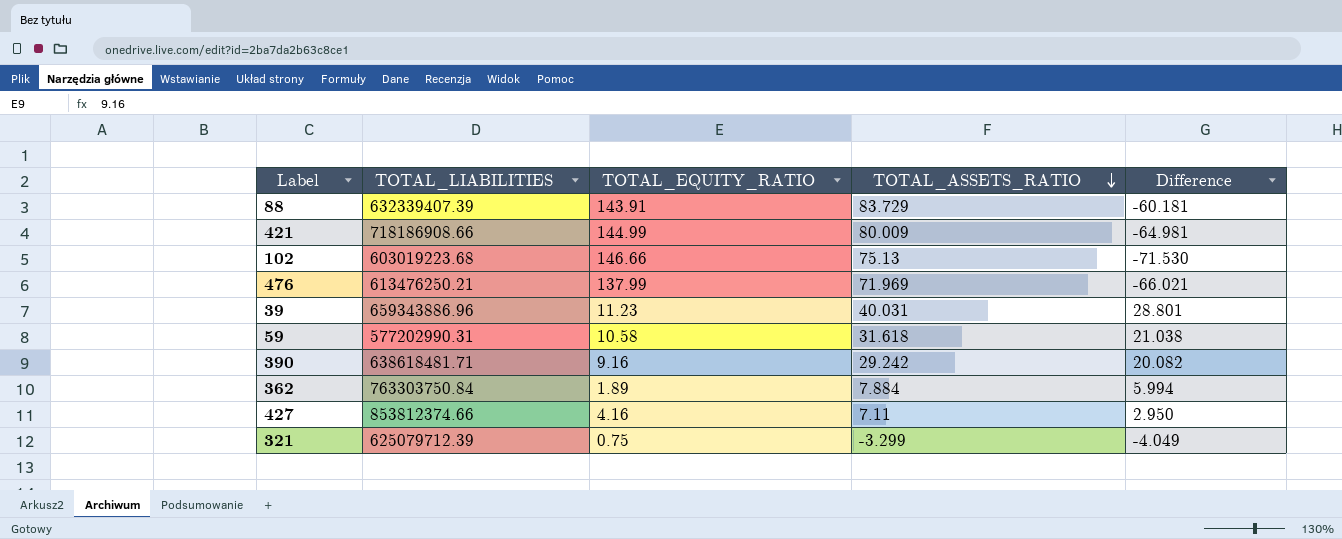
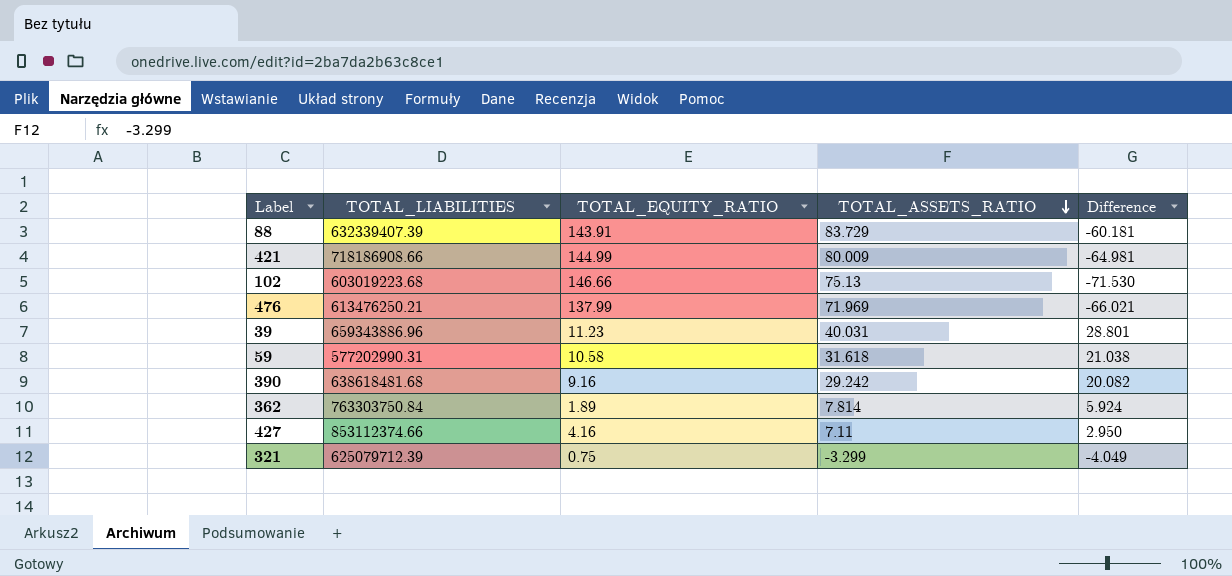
390 | TOTAL_LIABILITIES: 638618481.71 -> 638618481.68
362 | TOTAL_ASSETS_RATIO: 7.884 -> 7.814
362 | Difference: 5.994 -> 5.924
427 | TOTAL_LIABILITIES: 853812374.66 -> 853112374.66

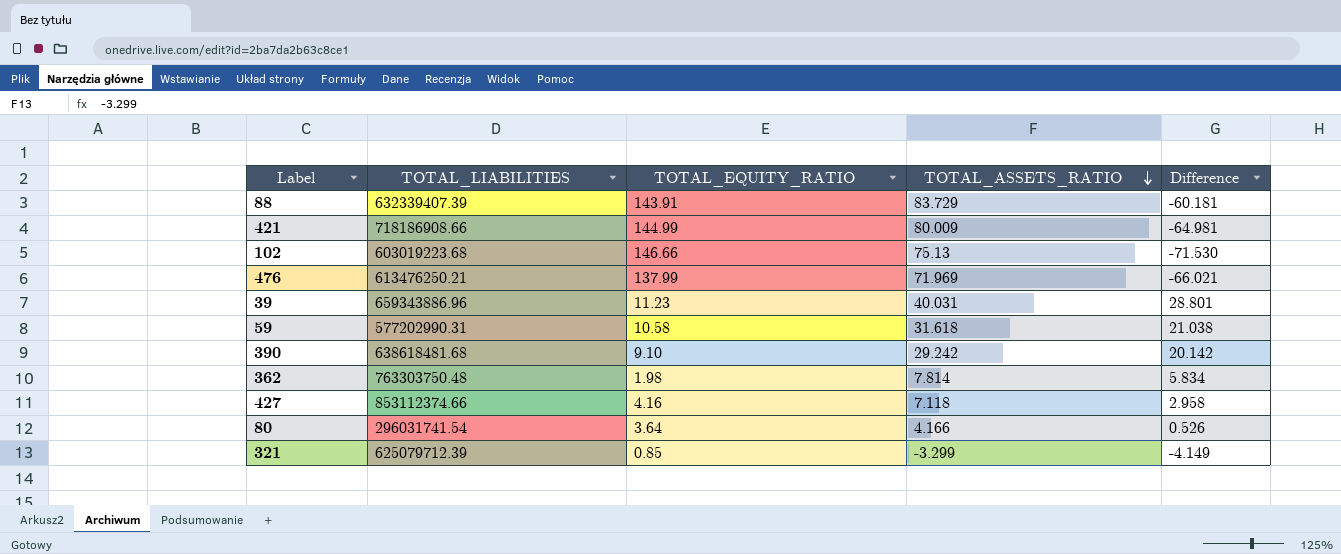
390 | TOTAL_EQUITY_RATIO: 9.16 -> 9.10
390 | Difference: 20.082 -> 20.142
362 | TOTAL_LIABILITIES: 763303750.84 -> 763303750.48
362 | TOTAL_EQUITY_RATIO: 1.89 -> 1.98
362 | Difference: 5.924 -> 5.834
427 | TOTAL_ASSETS_RATIO: 7.11 -> 7.118
427 | Difference: 2.950 -> 2.958
row 80: none -> 296031741.54 | 3.64 | 4.166 | 0.526
321 | TOTAL_EQUITY_RATIO: 0.75 -> 0.85
321 | Difference: -4.049 -> -4.149

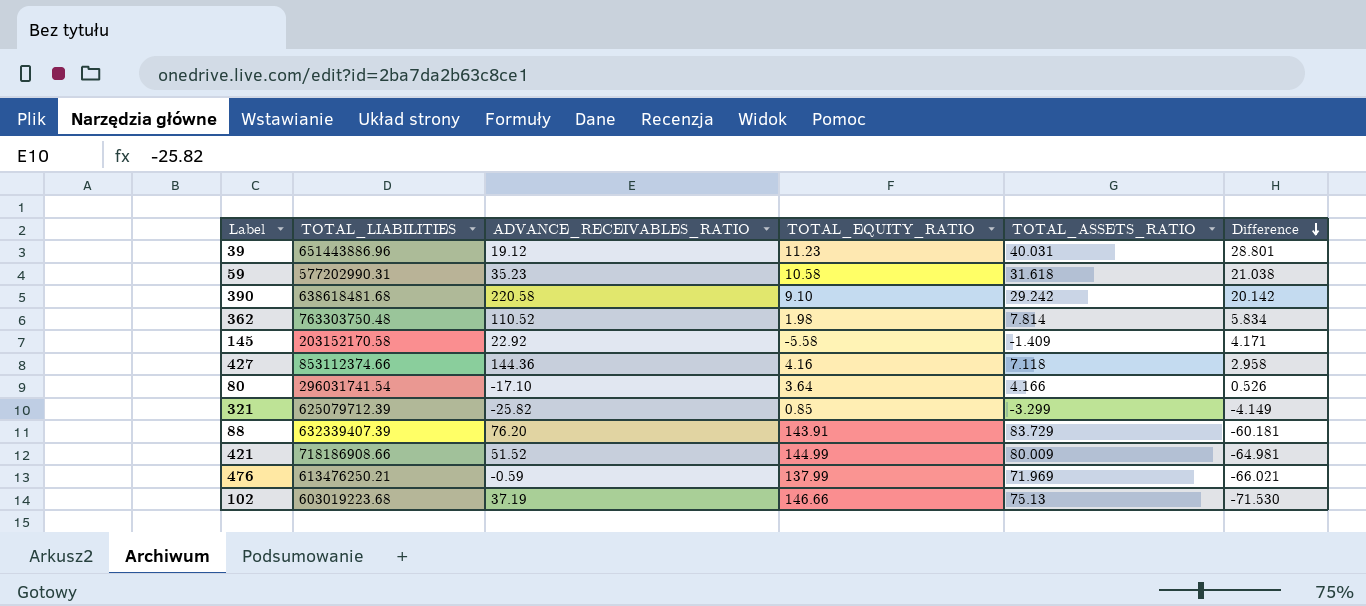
row order: TOTAL_ASSETS_RATIO descending -> Difference descending
column ADVANCE_RECEIVABLES_RATIO | position: none -> 3
39 | TOTAL_LIABILITIES: 659343886.96 -> 651443886.96
row 145: none -> 203152170.58 | 22.92 | -5.58 | -1.409 | 4.171

